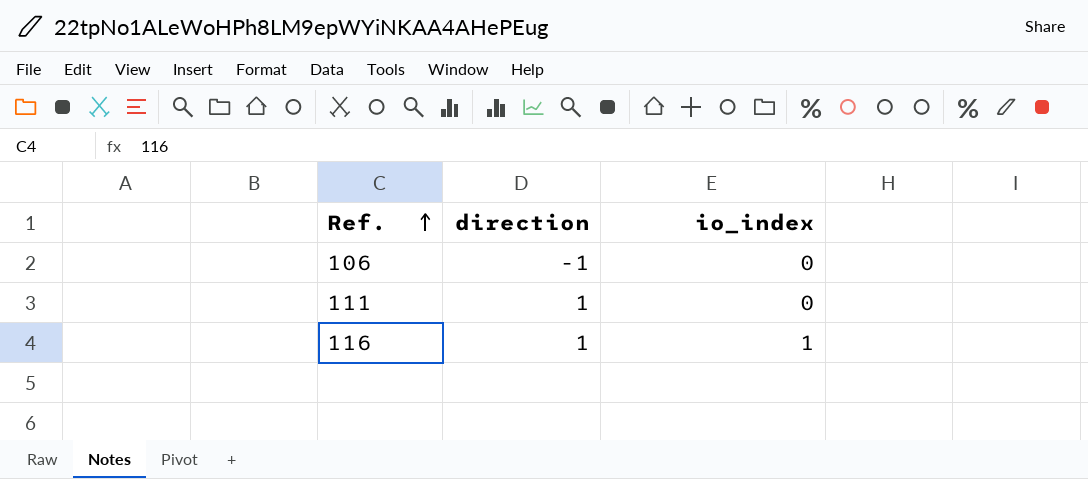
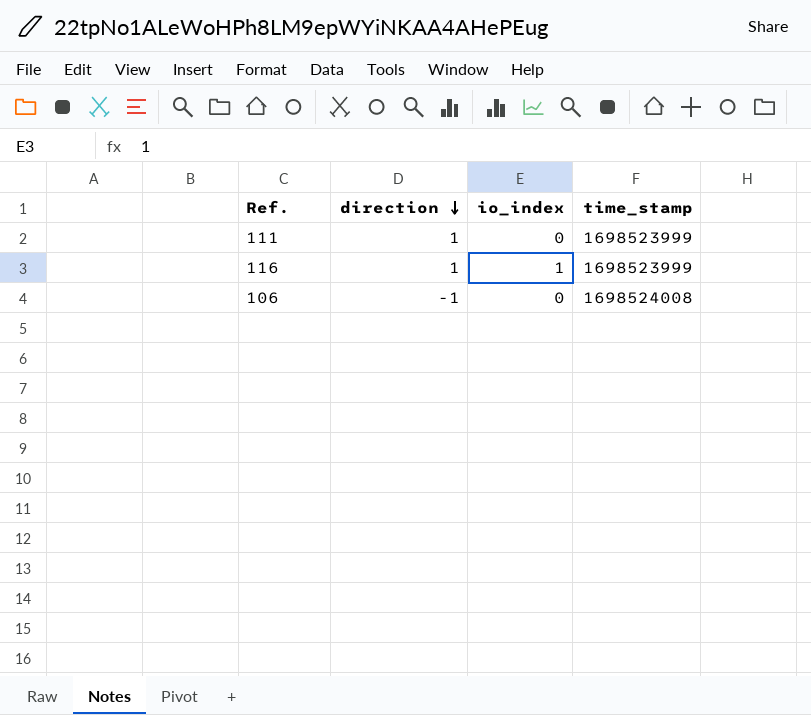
row order: Ref. ascending -> direction descending
column time_stamp | position: none -> 4

